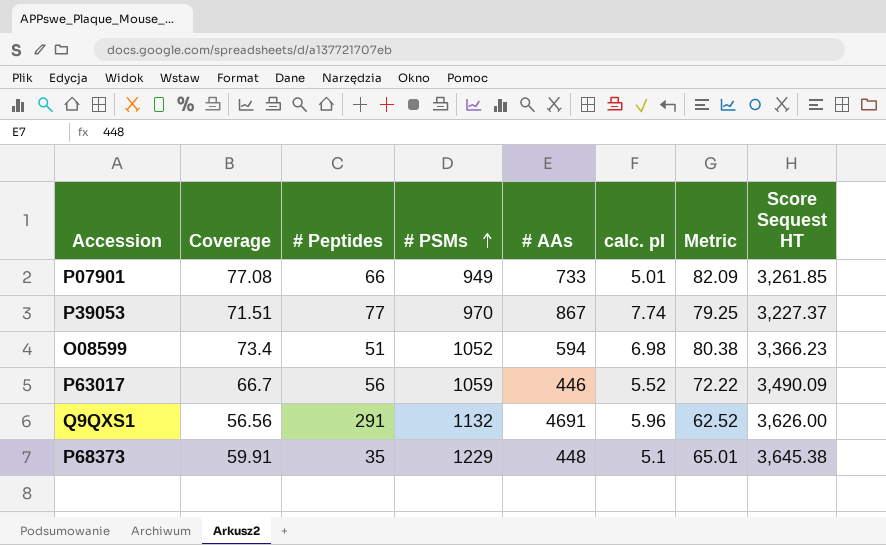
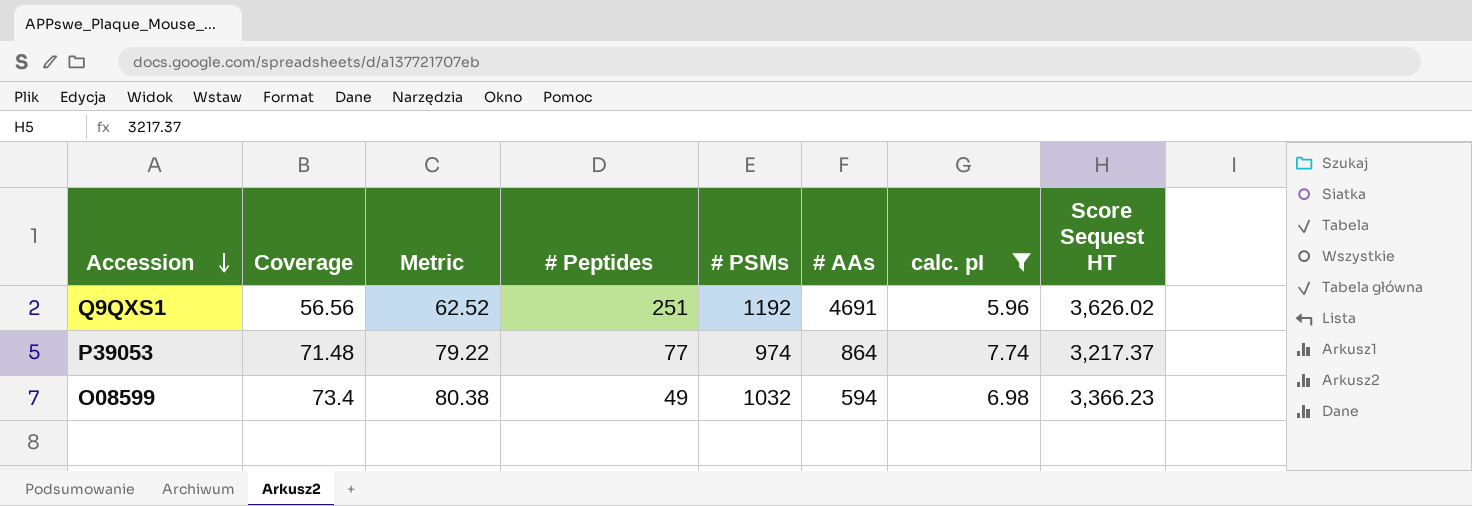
filter: none -> calc. pI >= 5.96
row order: # PSMs ascending -> Accession descending
column Metric | position: 7 -> 3
Q9QXS1 | # Peptides: 291 -> 251
Q9QXS1 | # PSMs: 1132 -> 1192
Q9QXS1 | Score Sequest HT: 3,626.00 -> 3,626.02
P39053 | Coverage: 71.51 -> 71.48
P39053 | Metric: 79.25 -> 79.22
P39053 | # PSMs: 970 -> 974
P39053 | # AAs: 867 -> 864
P39053 | Score Sequest HT: 3,227.37 -> 3,217.37
O08599 | # Peptides: 51 -> 49
O08599 | # PSMs: 1052 -> 1032

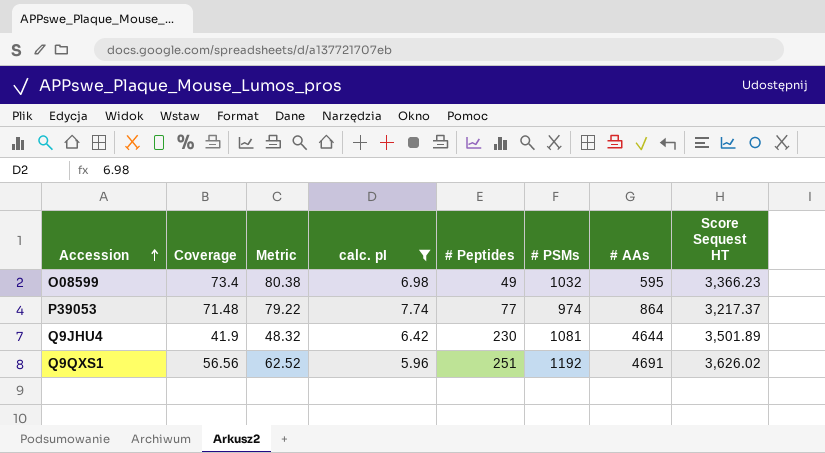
row order: Accession descending -> Accession ascending
column calc. pI | position: 7 -> 4
O08599 | # AAs: 594 -> 595
row Q9JHU4: none -> 41.9 | 48.32 | 6.42 | 230 | 1081 | 4644 | 3,501.89

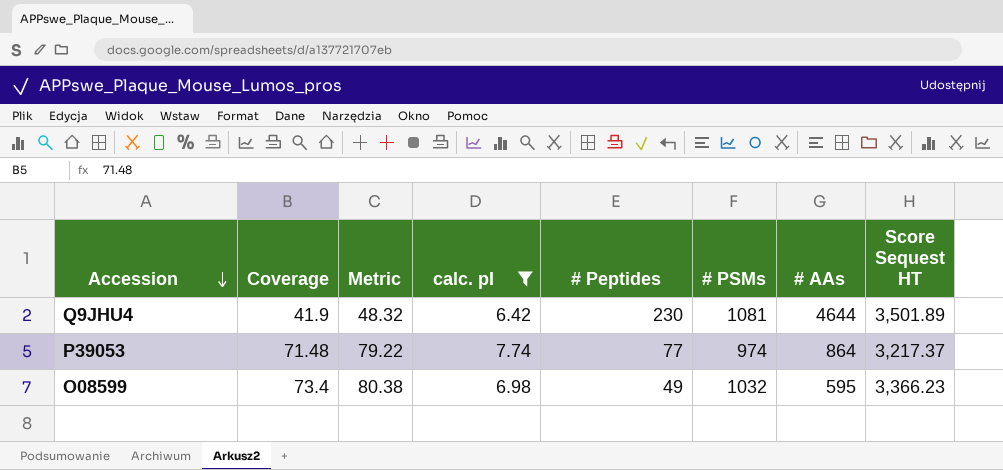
row order: Accession ascending -> Accession descending
row Q9QXS1: 56.56 | 62.52 | 5.96 | 251 | 1192 | 4691 | 3,626.02 -> none

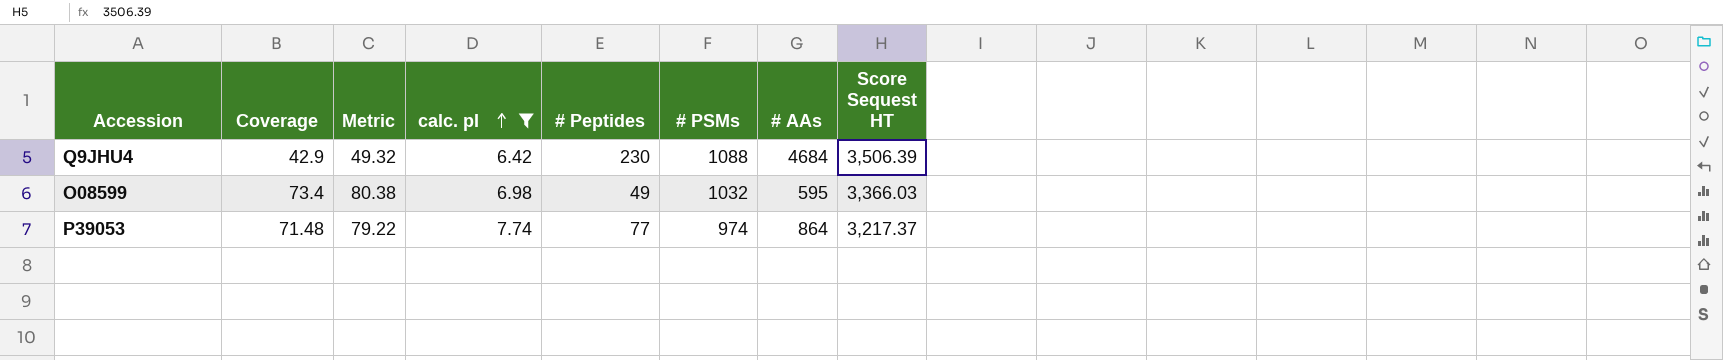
row order: Accession descending -> calc. pI ascending
Q9JHU4 | Coverage: 41.9 -> 42.9
Q9JHU4 | Metric: 48.32 -> 49.32
Q9JHU4 | # PSMs: 1081 -> 1088
Q9JHU4 | # AAs: 4644 -> 4684
Q9JHU4 | Score Sequest HT: 3,501.89 -> 3,506.39
O08599 | Score Sequest HT: 3,366.23 -> 3,366.03

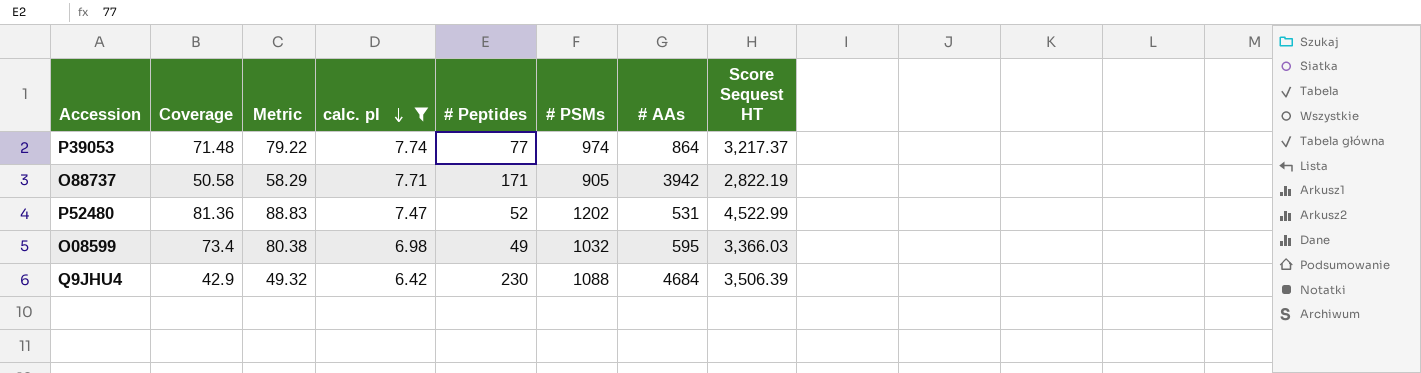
row order: calc. pI ascending -> calc. pI descending
row O88737: none -> 50.58 | 58.29 | 7.71 | 171 | 905 | 3942 | 2,822.19
row P52480: none -> 81.36 | 88.83 | 7.47 | 52 | 1202 | 531 | 4,522.99

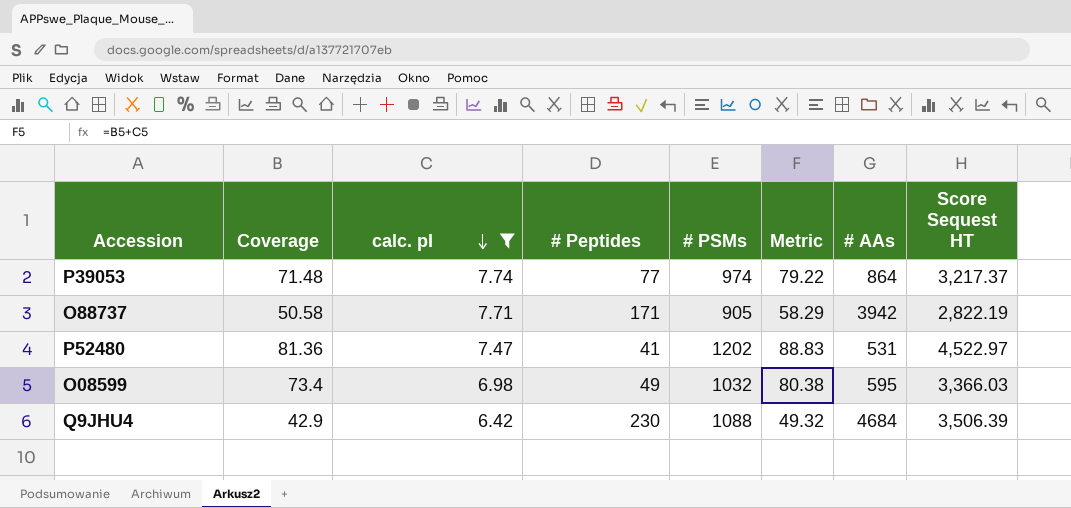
column Metric | position: 3 -> 6
P52480 | # Peptides: 52 -> 41
P52480 | Score Sequest HT: 4,522.99 -> 4,522.97

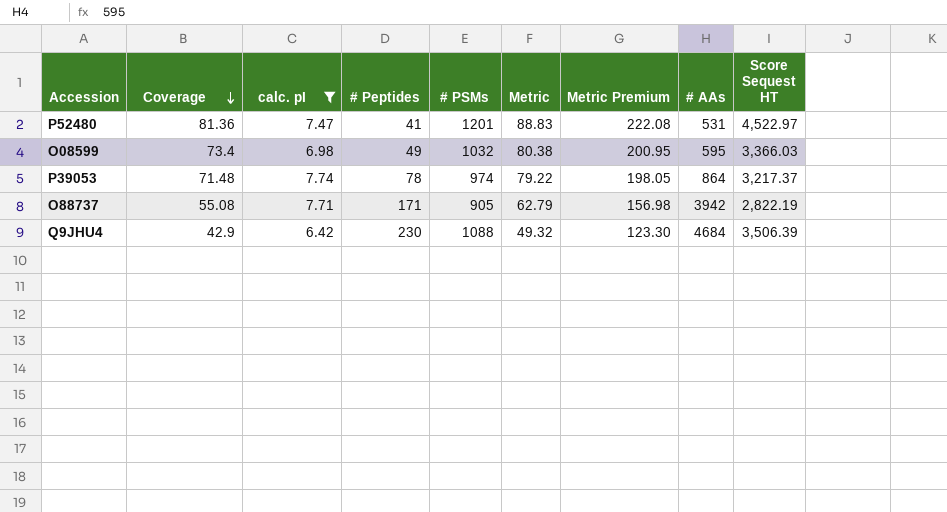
row order: calc. pI descending -> Coverage descending
column Metric Premium | formula: none -> [Metric] * 2.5
P52480 | # PSMs: 1202 -> 1201
P39053 | # Peptides: 77 -> 78
O88737 | Coverage: 50.58 -> 55.08
O88737 | Metric: 58.29 -> 62.79

